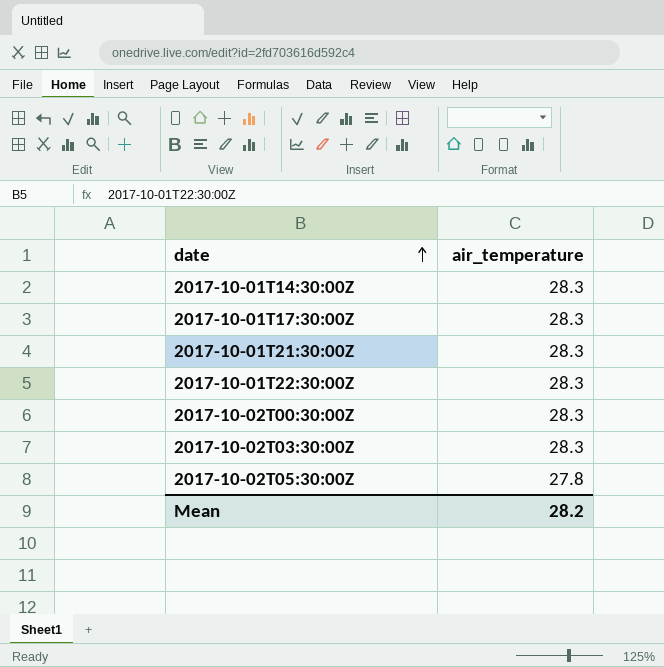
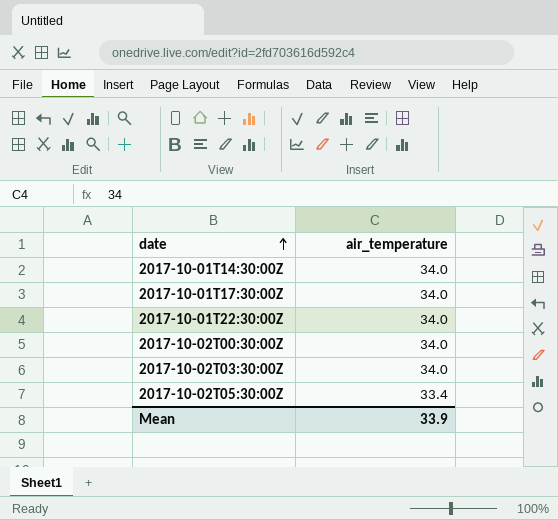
row 2017-10-01T21:30:00Z: 28.3 -> none
2017-10-01T14:30:00Z | air_temperature: 28.3 -> 34.0
2017-10-01T17:30:00Z | air_temperature: 28.3 -> 34.0
2017-10-01T22:30:00Z | air_temperature: 28.3 -> 34.0
2017-10-02T00:30:00Z | air_temperature: 28.3 -> 34.0
2017-10-02T03:30:00Z | air_temperature: 28.3 -> 34.0
2017-10-02T05:30:00Z | air_temperature: 27.8 -> 33.4
Mean | air_temperature: 28.2 -> 33.9

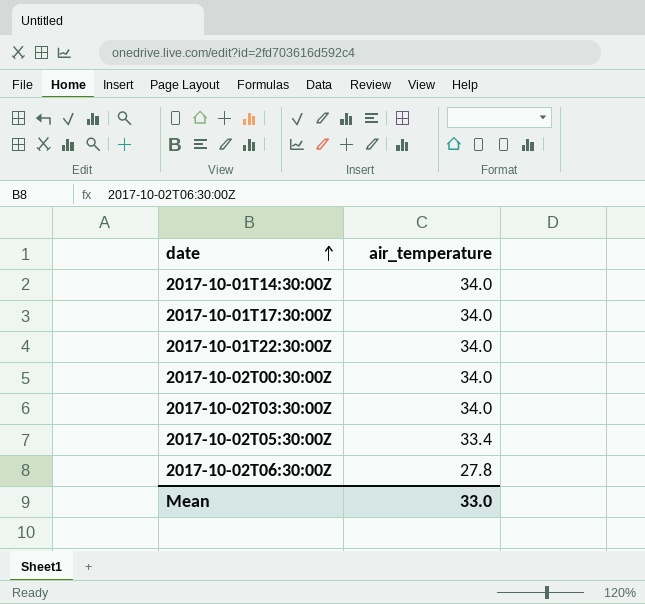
row 2017-10-02T06:30:00Z: none -> 27.8
Mean | air_temperature: 33.9 -> 33.0

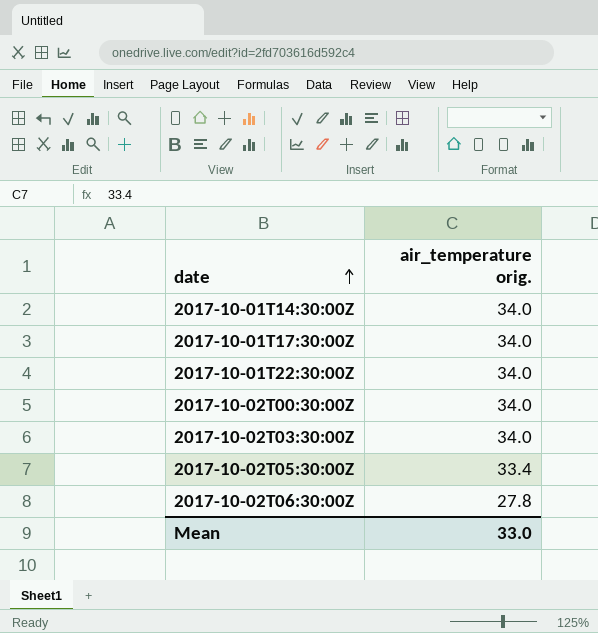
column name: air_temperature -> air_temperature orig.

